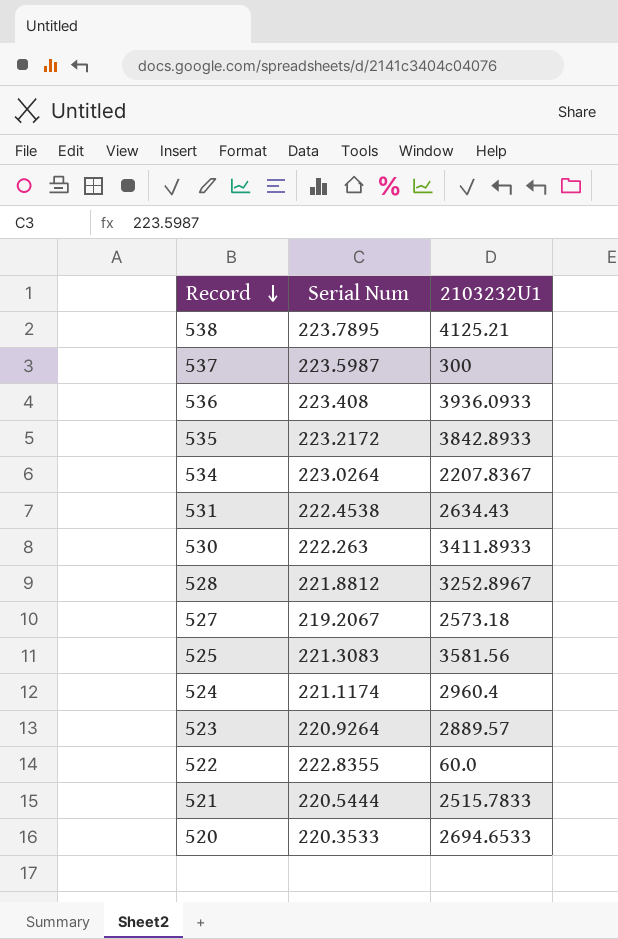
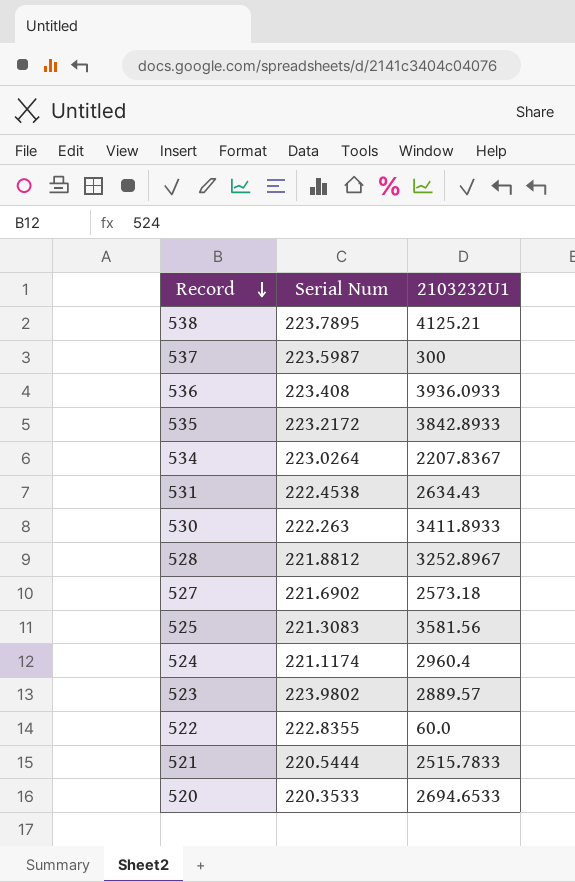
527 | Serial Num: 219.2067 -> 221.6902
523 | Serial Num: 220.9264 -> 223.9802

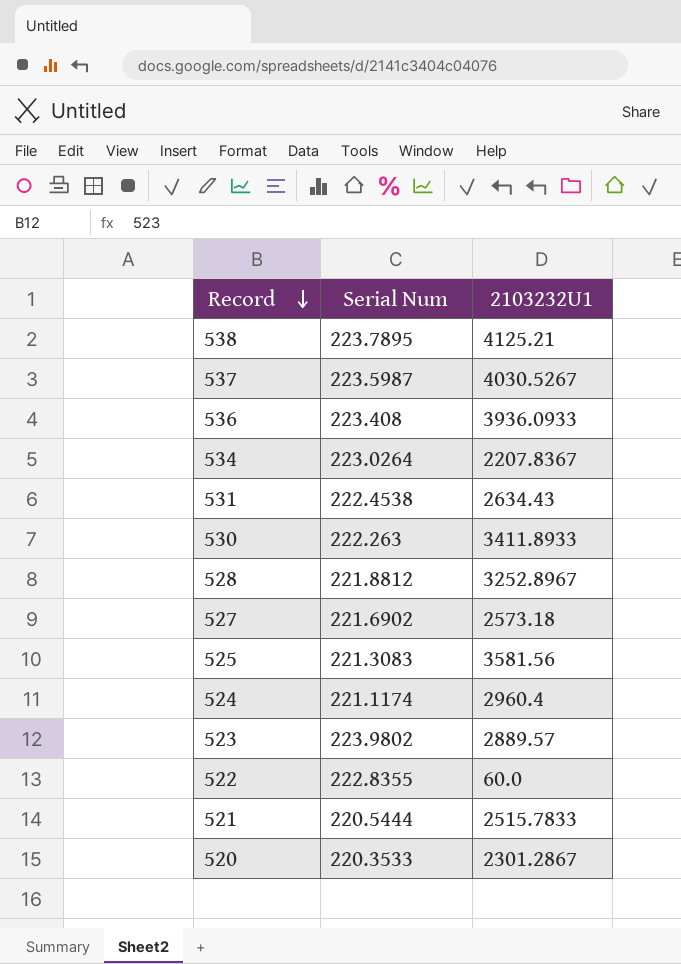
row 535: 223.2172 | 3842.8933 -> none
537 | 2103232U1: 300 -> 4030.5267
520 | 2103232U1: 2694.6533 -> 2301.2867

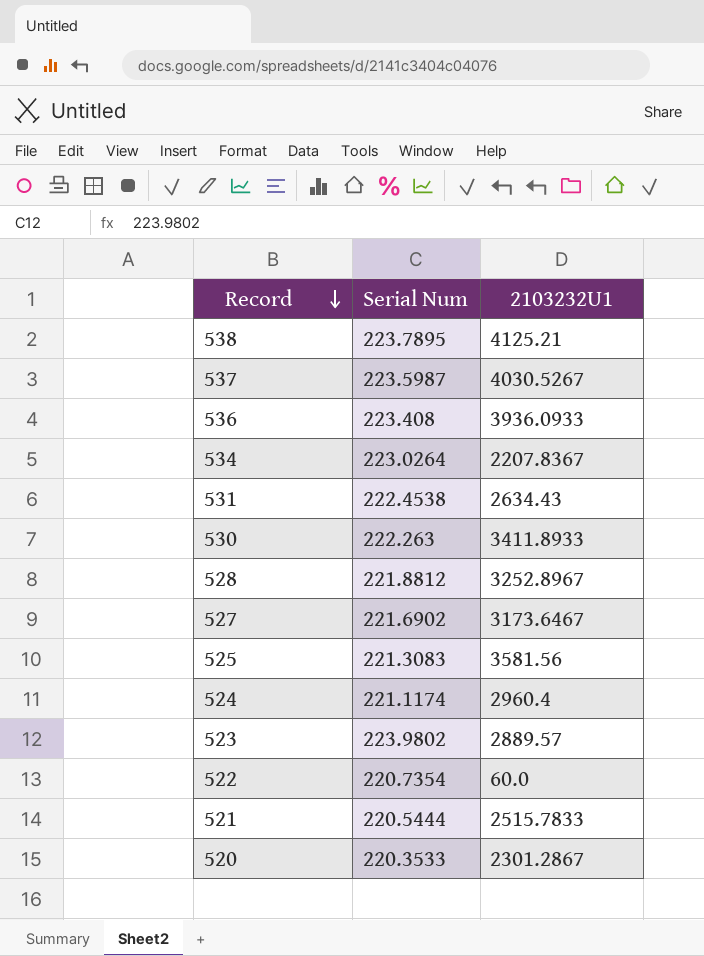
527 | 2103232U1: 2573.18 -> 3173.6467
522 | Serial Num: 222.8355 -> 220.7354

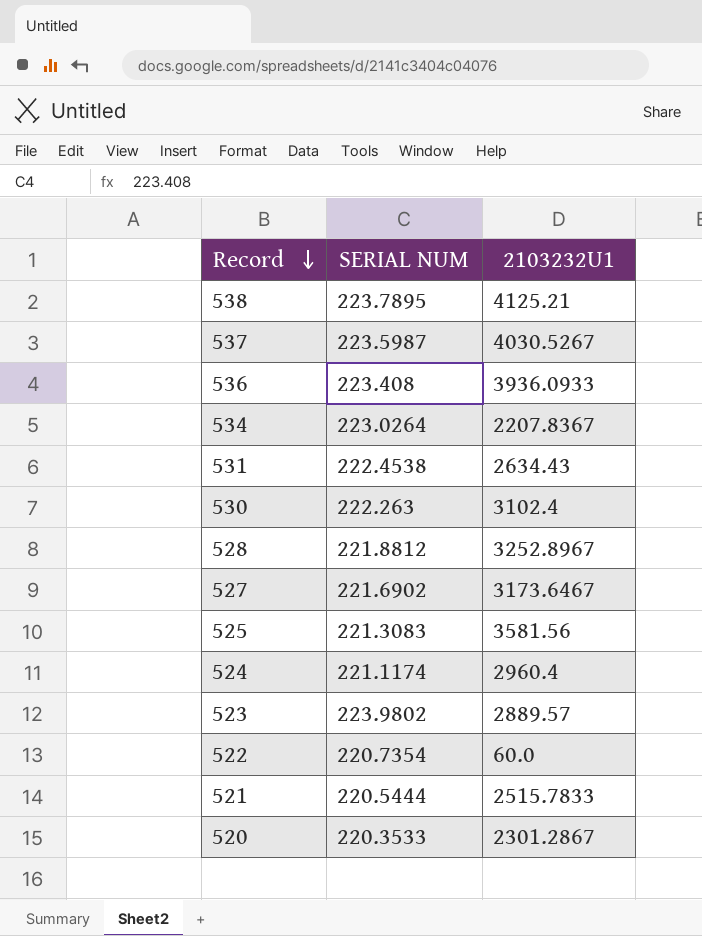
column name: Serial Num -> SERIAL NUM
530 | 2103232U1: 3411.8933 -> 3102.4

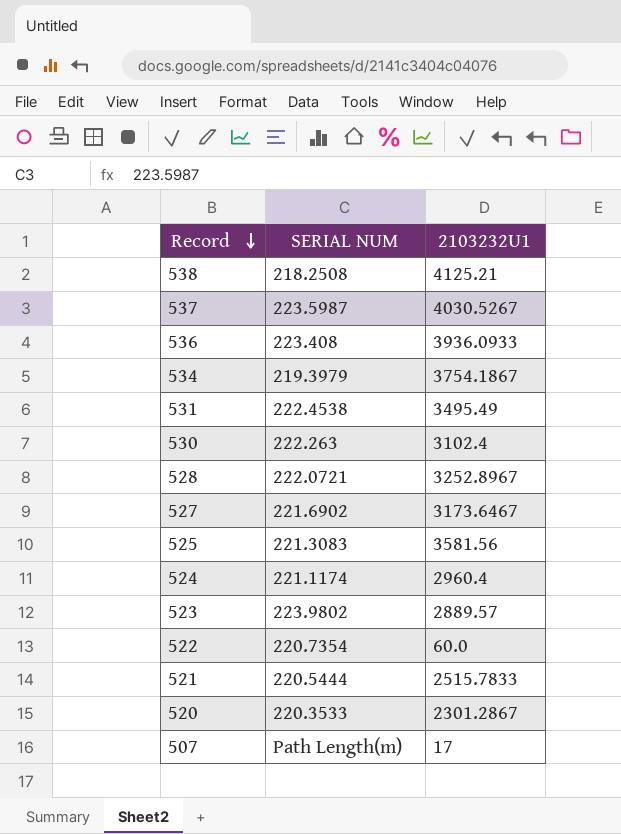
538 | SERIAL NUM: 223.7895 -> 218.2508
534 | SERIAL NUM: 223.0264 -> 219.3979
534 | 2103232U1: 2207.8367 -> 3754.1867
531 | 2103232U1: 2634.43 -> 3495.49
528 | SERIAL NUM: 221.8812 -> 222.0721
row 507: none -> Path Length(m) | 17

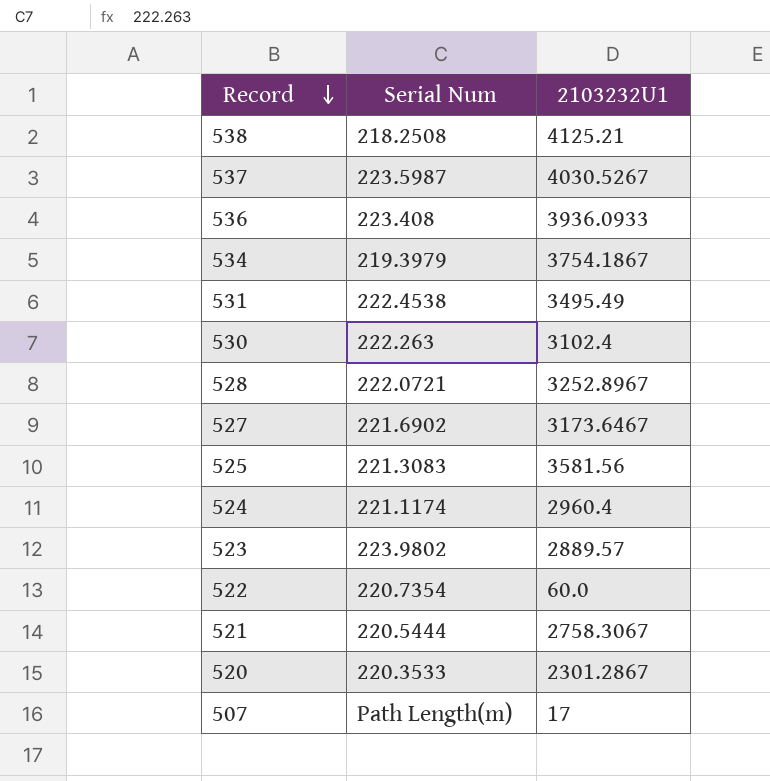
column name: SERIAL NUM -> Serial Num
521 | 2103232U1: 2515.7833 -> 2758.3067

